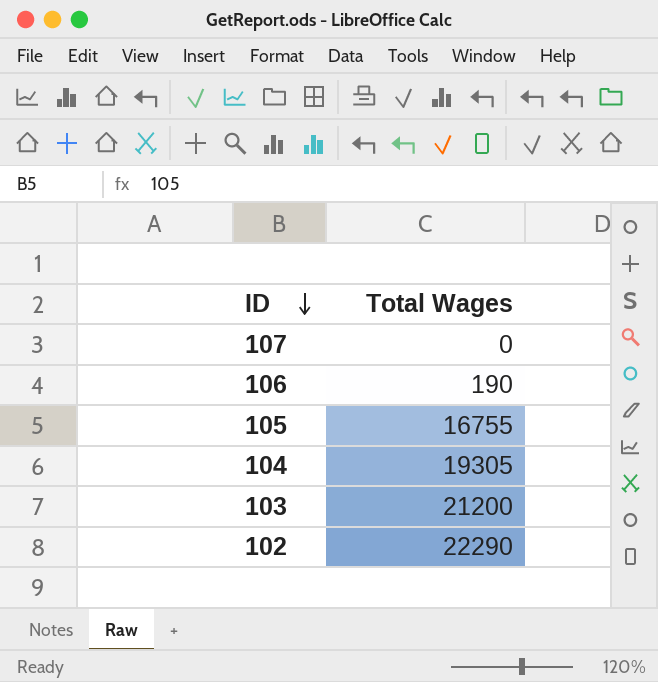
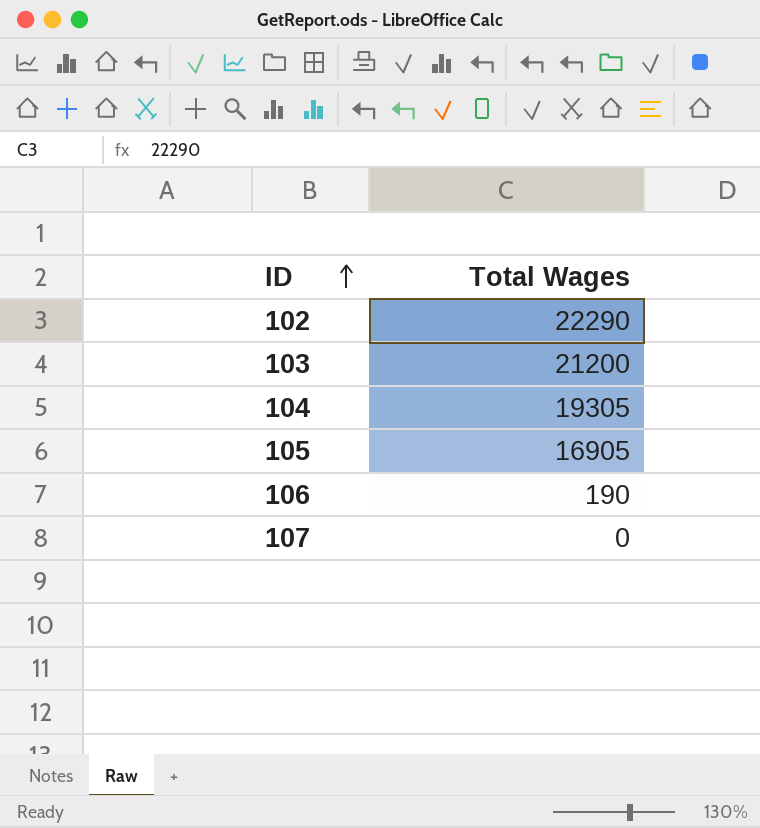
row order: ID descending -> ID ascending
105 | Total Wages: 16755 -> 16905

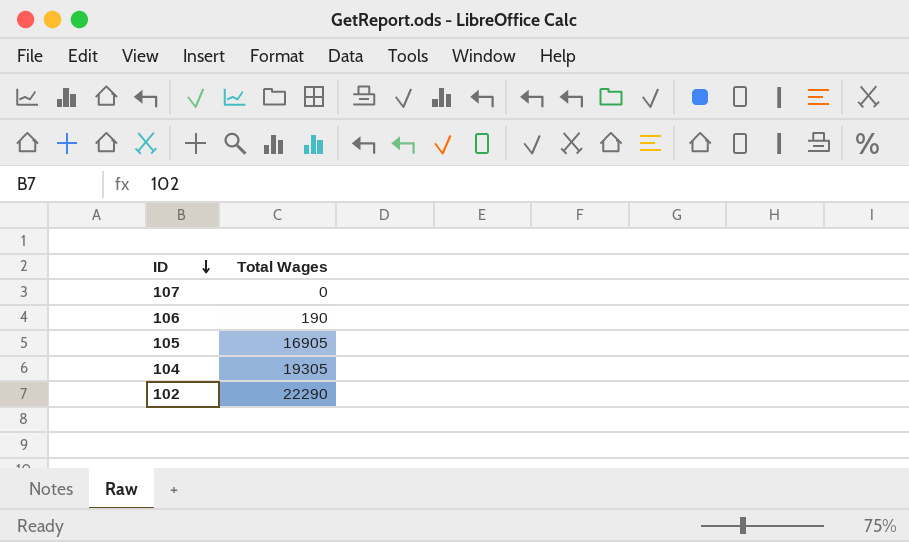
row order: ID ascending -> ID descending
row 103: 21200 -> none

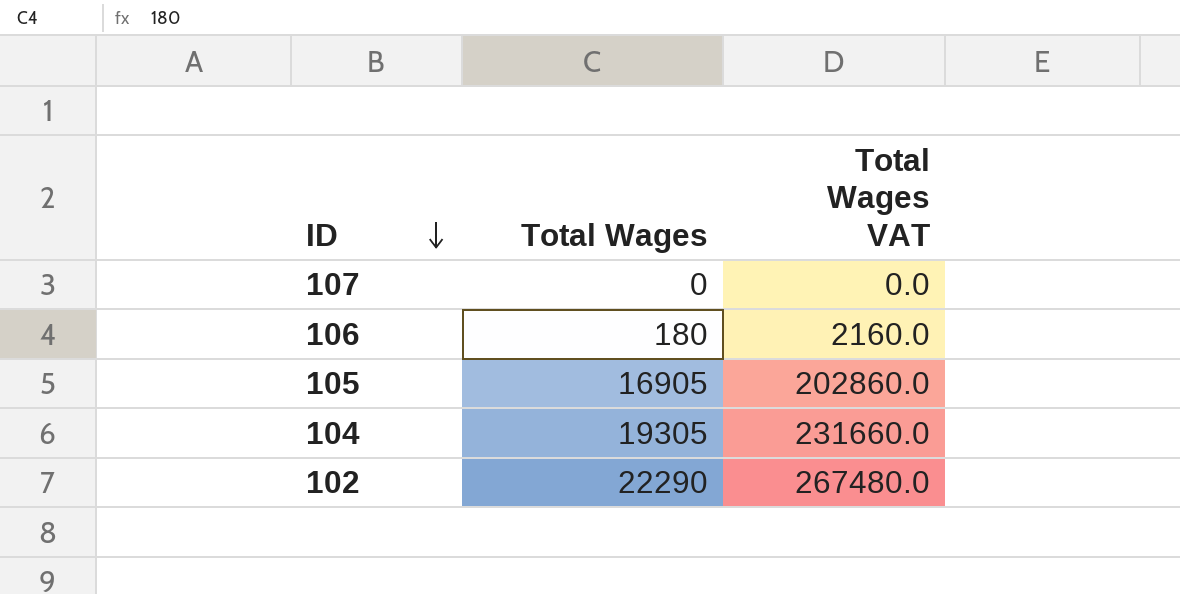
column Total Wages VAT | formula: none -> [Total Wages] * 12
106 | Total Wages: 190 -> 180

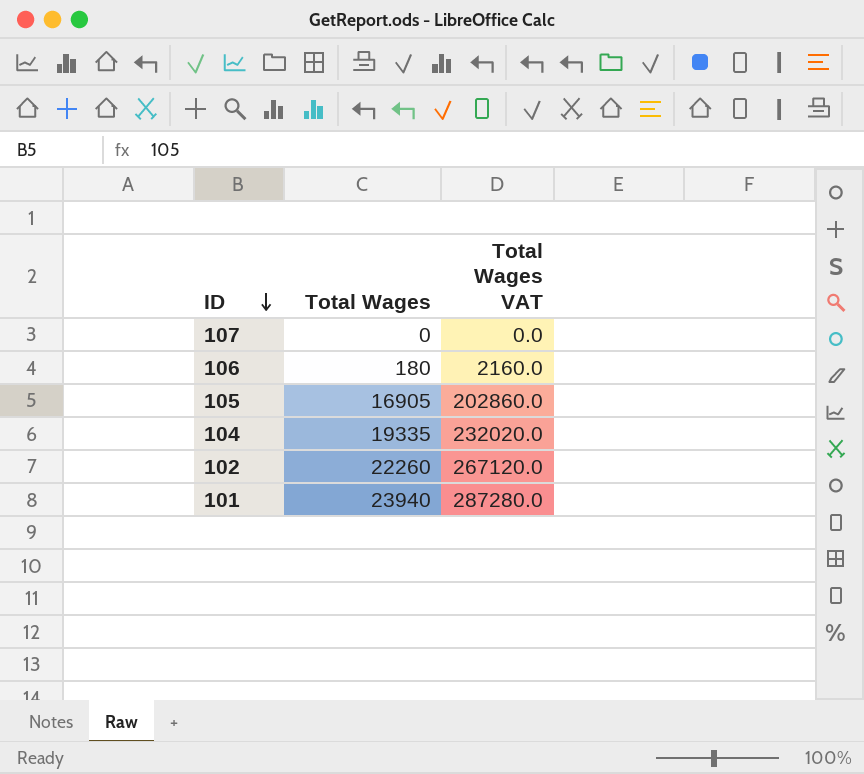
104 | Total Wages: 19305 -> 19335
104 | Total Wages VAT: 231660.0 -> 232020.0
102 | Total Wages: 22290 -> 22260
102 | Total Wages VAT: 267480.0 -> 267120.0
row 101: none -> 23940 | 287280.0

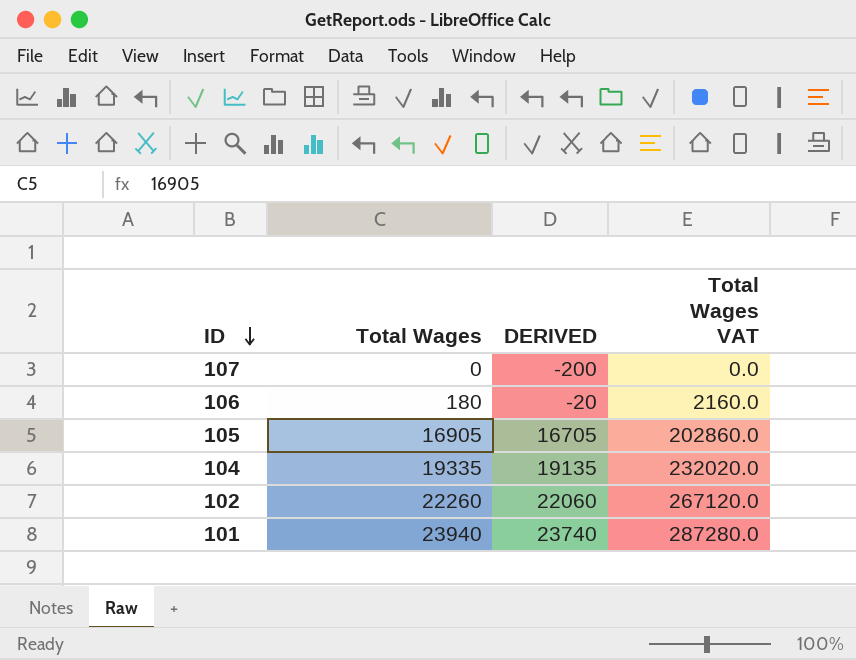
column DERIVED | formula: none -> [Total Wages] - 200

